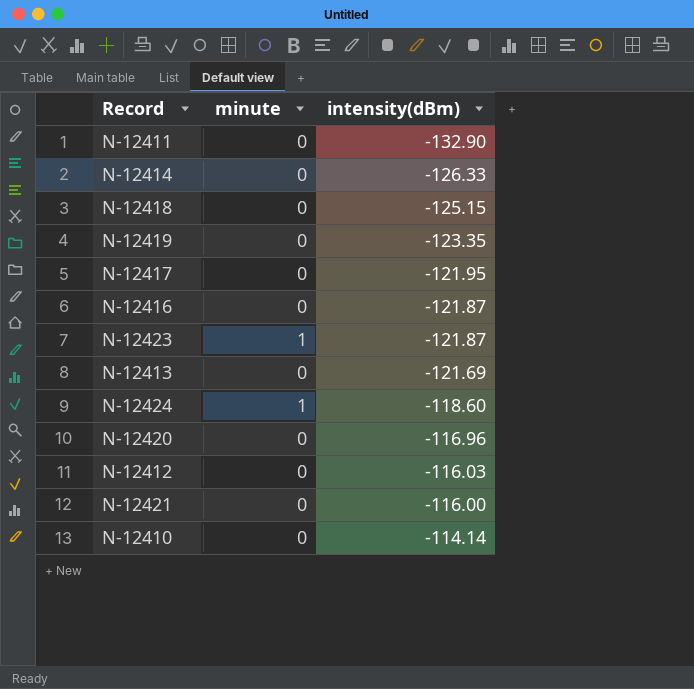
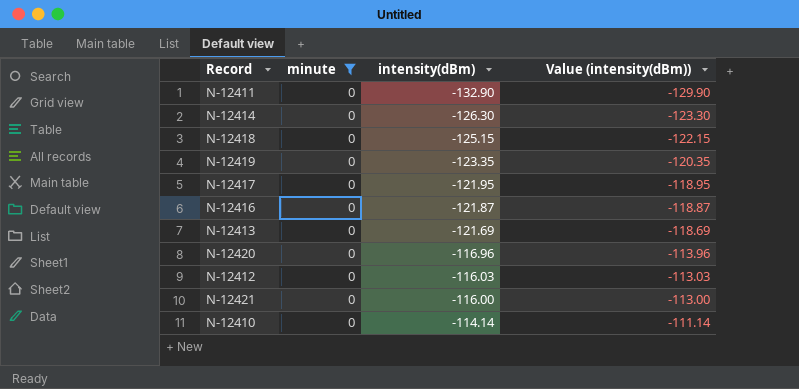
filter: none -> minute = 0
column Value (intensity(dBm)) | formula: none -> [intensity(dBm)] + 3
N-12414 | intensity(dBm): -126.33 -> -126.30

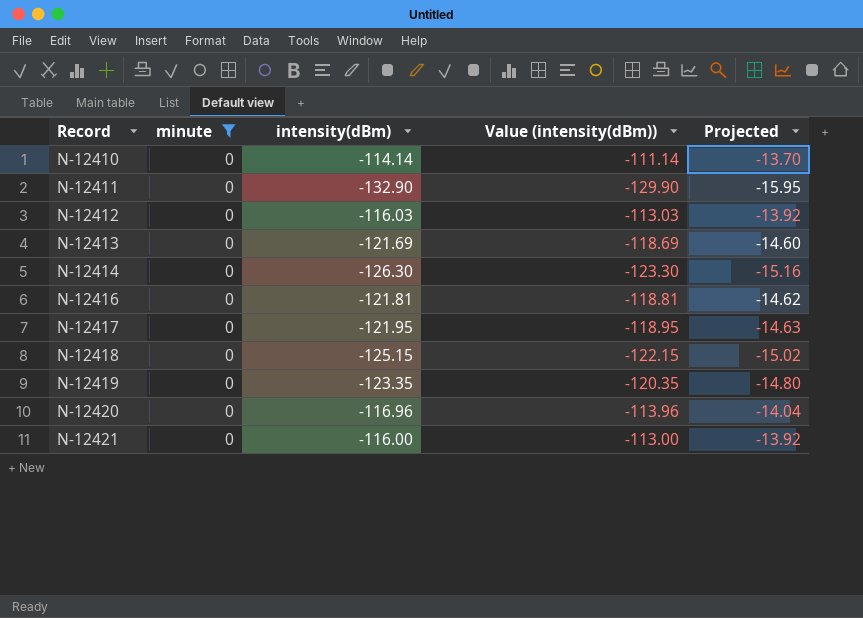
row order: intensity(dBm) ascending -> Record ascending
column Projected | formula: none -> [intensity(dBm)] * 0.12
N-12416 | intensity(dBm): -121.87 -> -121.81
N-12416 | Value (intensity(dBm)): -118.87 -> -118.81

